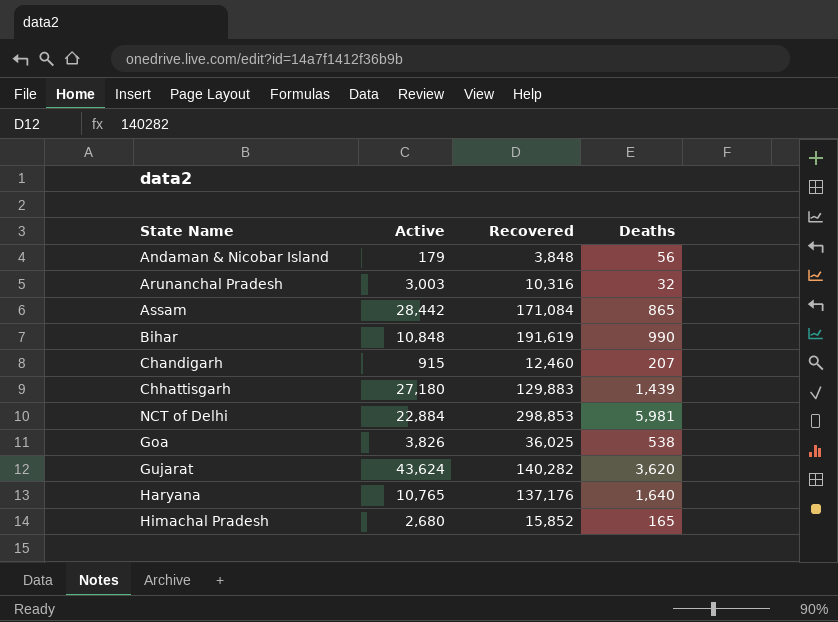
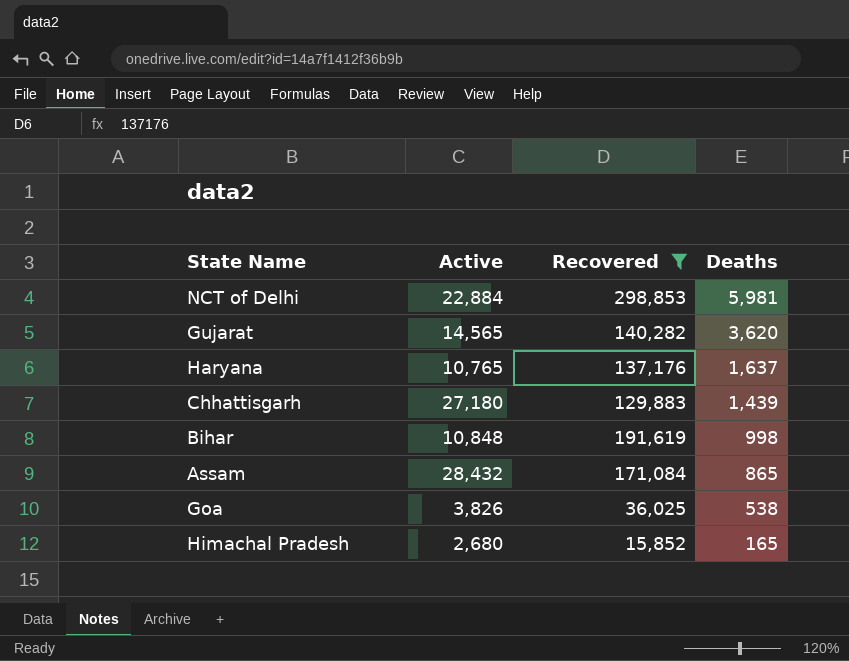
filter: none -> Recovered >= 15,852
row order: none -> Deaths descending
Gujarat | Active: 43,624 -> 14,565
Haryana | Deaths: 1,640 -> 1,637
Bihar | Deaths: 990 -> 998
Assam | Active: 28,442 -> 28,432

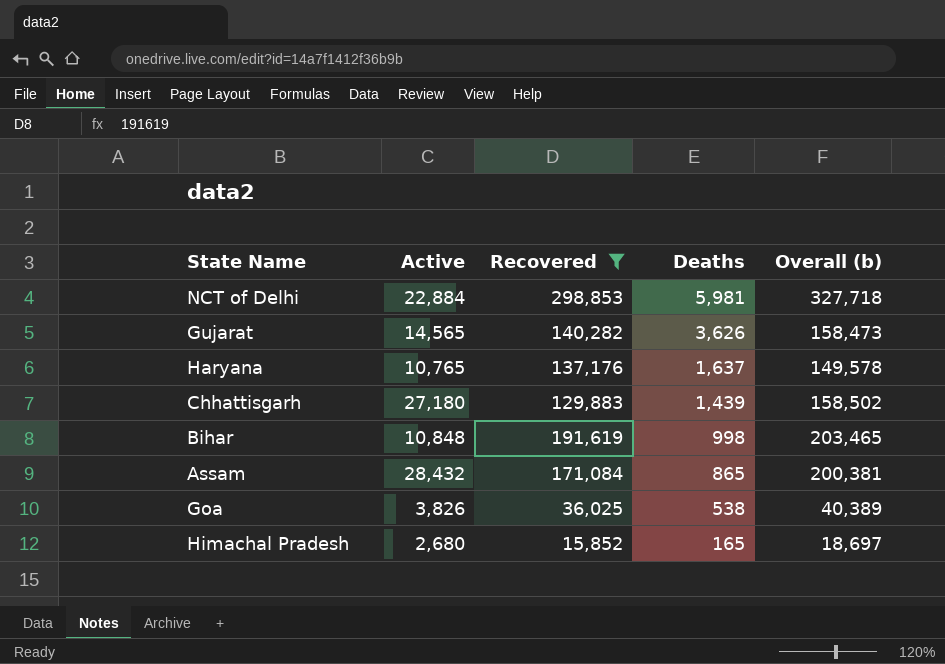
column Overall (b) | formula: none -> [Active] + [Recovered] + [Deaths]
Gujarat | Deaths: 3,620 -> 3,626

